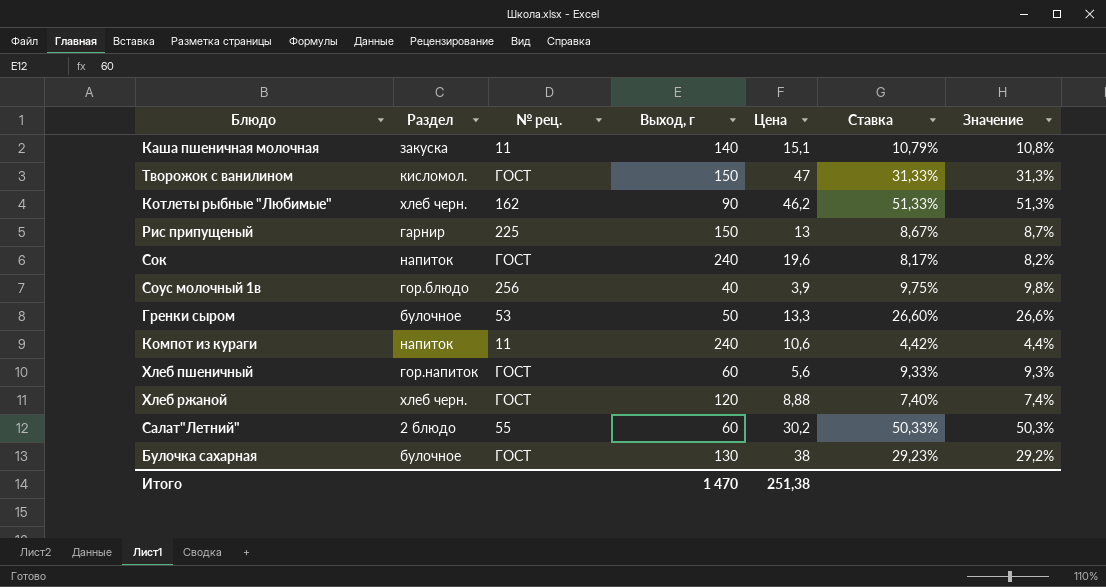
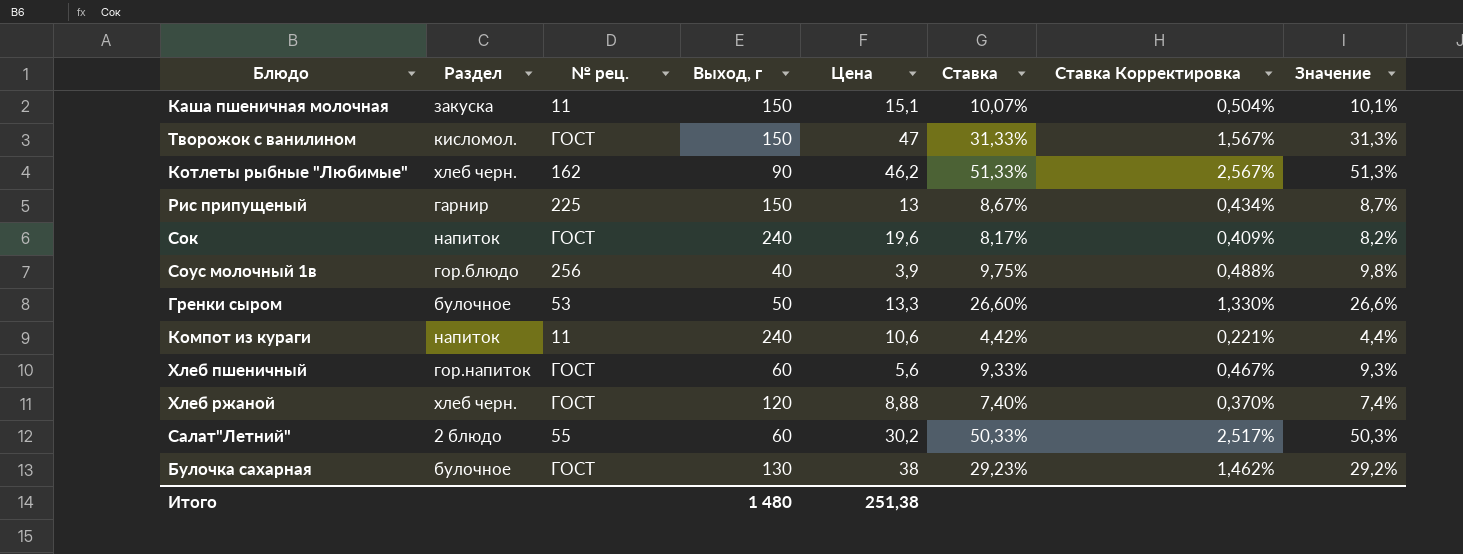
column Ставка Корректировка | formula: none -> [Ставка] * 0,05
Каша пшеничная молочная | Выход, г: 140 -> 150
Каша пшеничная молочная | Ставка: 10,79% -> 10,07%
Каша пшеничная молочная | Значение: 10,8% -> 10,1%
Итого | Выход, г: 1 470 -> 1 480

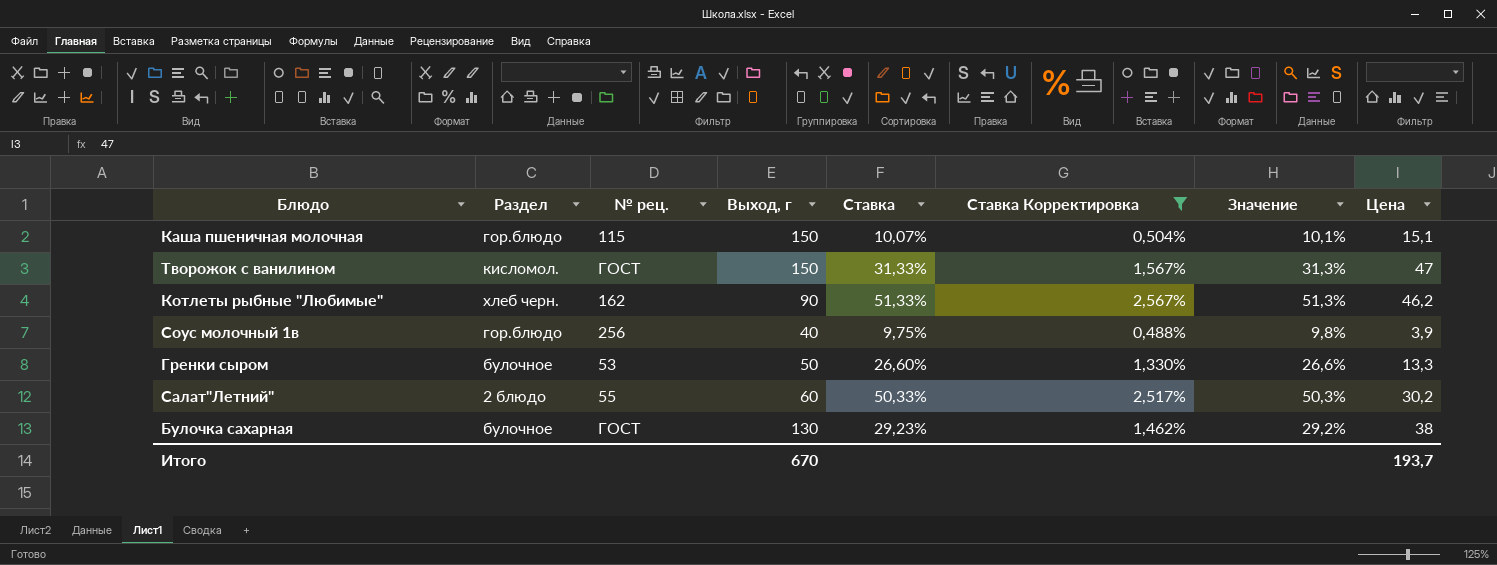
filter: none -> Ставка Корректировка >= 0,488%
column Цена | position: 5 -> 8
Каша пшеничная молочная | Раздел: закуска -> гор.блюдо
Каша пшеничная молочная | № рец.: 11 -> 115
Итого | Выход, г: 1 480 -> 670
Итого | Цена: 251,38 -> 193,7

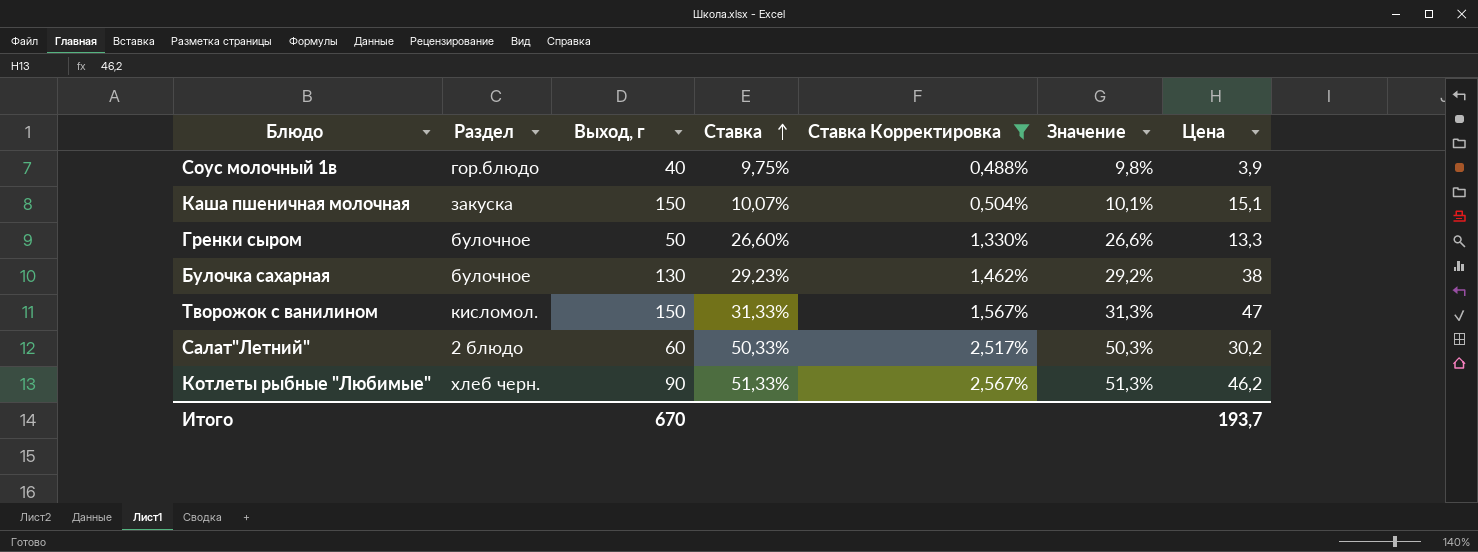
row order: none -> Ставка ascending
column № рец. | position: 3 -> none
Каша пшеничная молочная | Раздел: гор.блюдо -> закуска

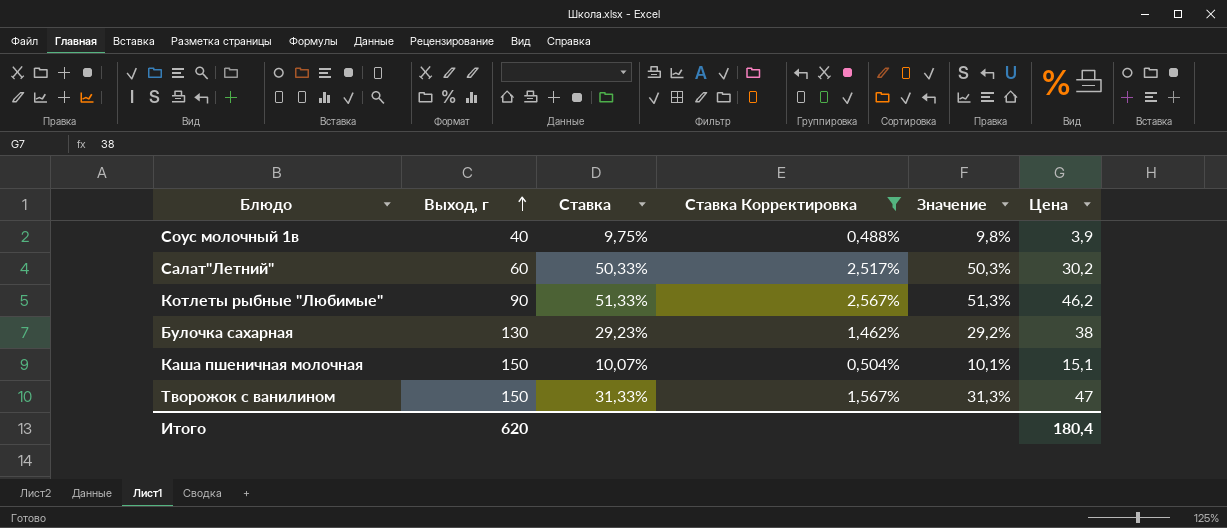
row order: Ставка ascending -> Выход, г ascending
column Раздел | position: 2 -> none
row Гренки сыром: булочное | 50 | 26,60% | 1,330% | 26,6% | 13,3 -> none
Итого | Выход, г: 670 -> 620
Итого | Цена: 193,7 -> 180,4

